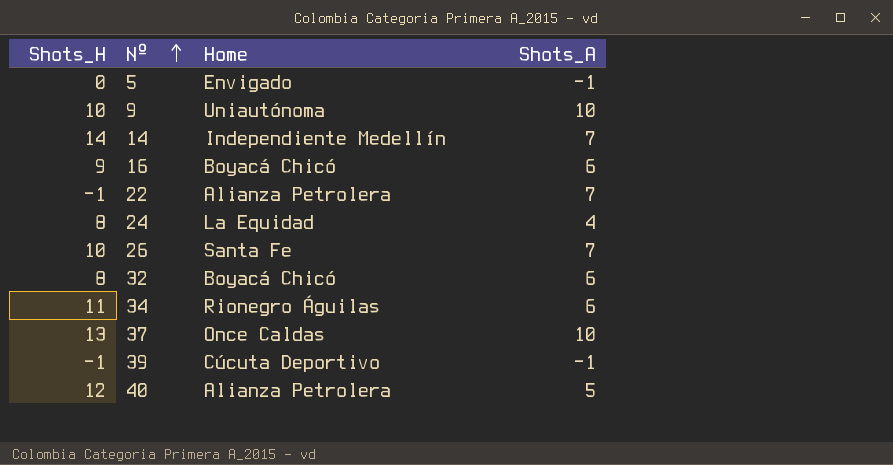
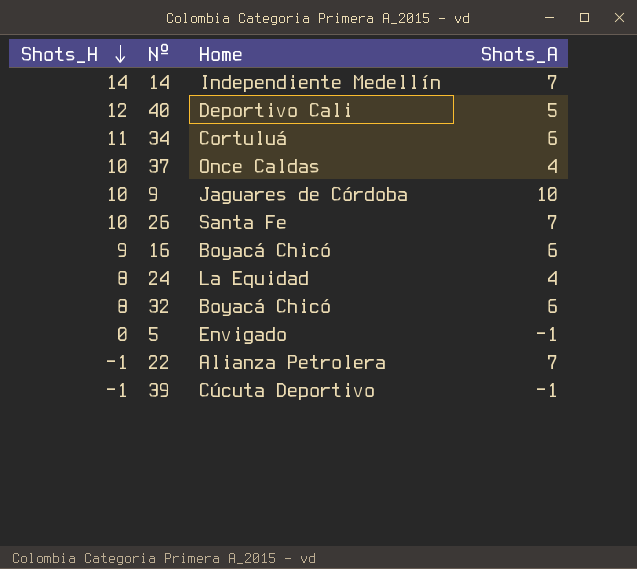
row order: Nº ascending -> Shots_H descending
40 | Home: Alianza Petrolera -> Deportivo Cali
34 | Home: Rionegro Águilas -> Cortuluá
37 | Shots_H: 13 -> 10
37 | Shots_A: 10 -> 4
9 | Home: Uniautónoma -> Jaguares de Córdoba

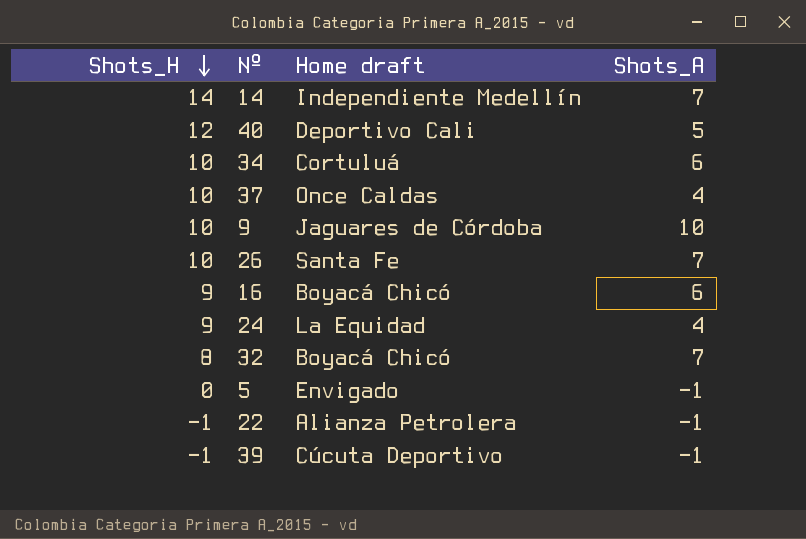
column name: Home -> Home draft
34 | Shots_H: 11 -> 10
24 | Shots_H: 8 -> 9
32 | Shots_A: 6 -> 7
22 | Shots_A: 7 -> -1

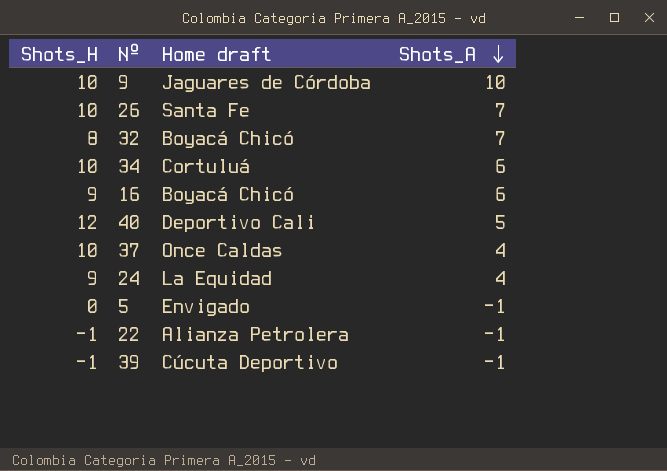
row order: Shots_H descending -> Shots_A descending
row 14: 14 | Independiente Medellín | 7 -> none

